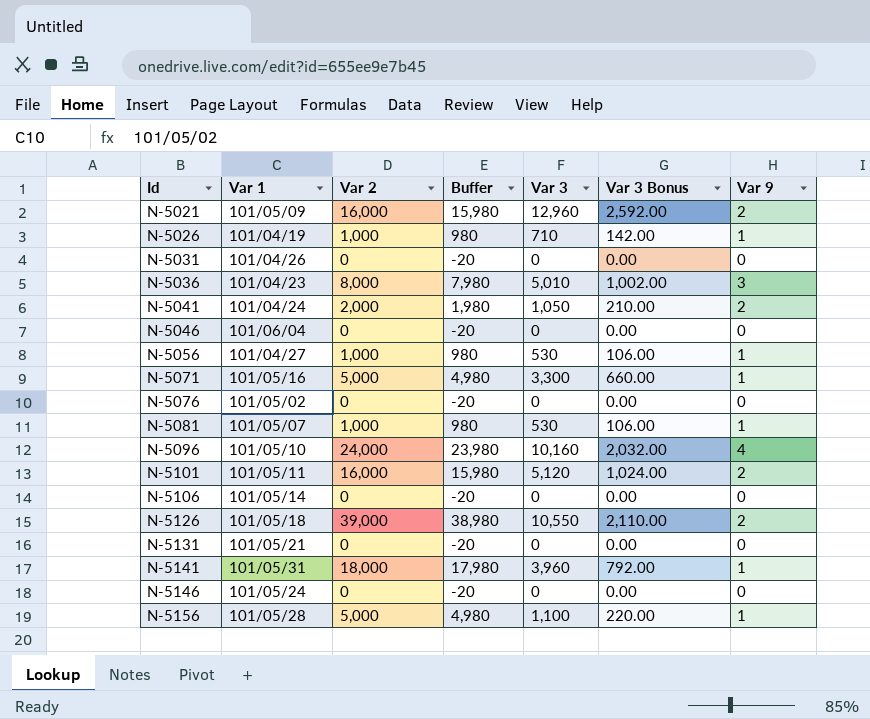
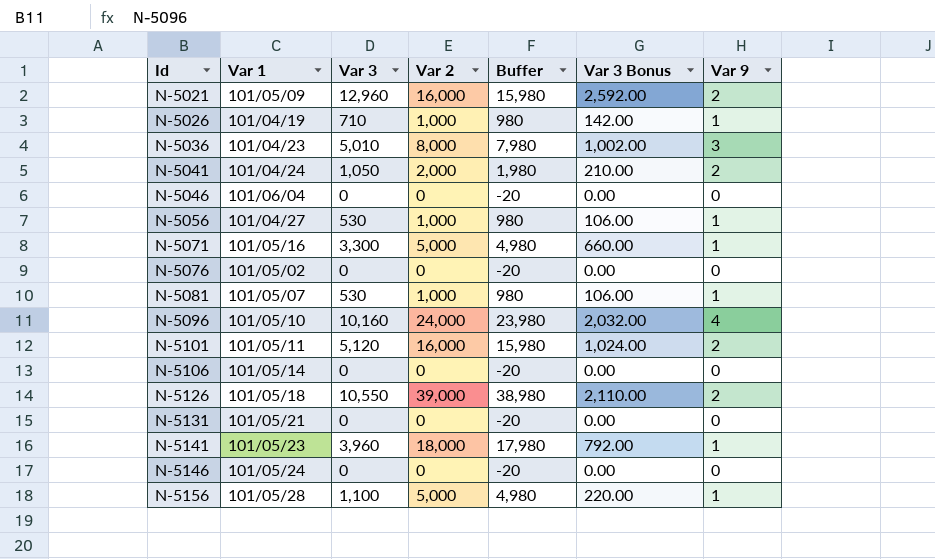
column Var 3 | position: 5 -> 3
row N-5031: 101/04/26 | 0 | -20 | 0 | 0.00 | 0 -> none
N-5141 | Var 1: 101/05/31 -> 101/05/23

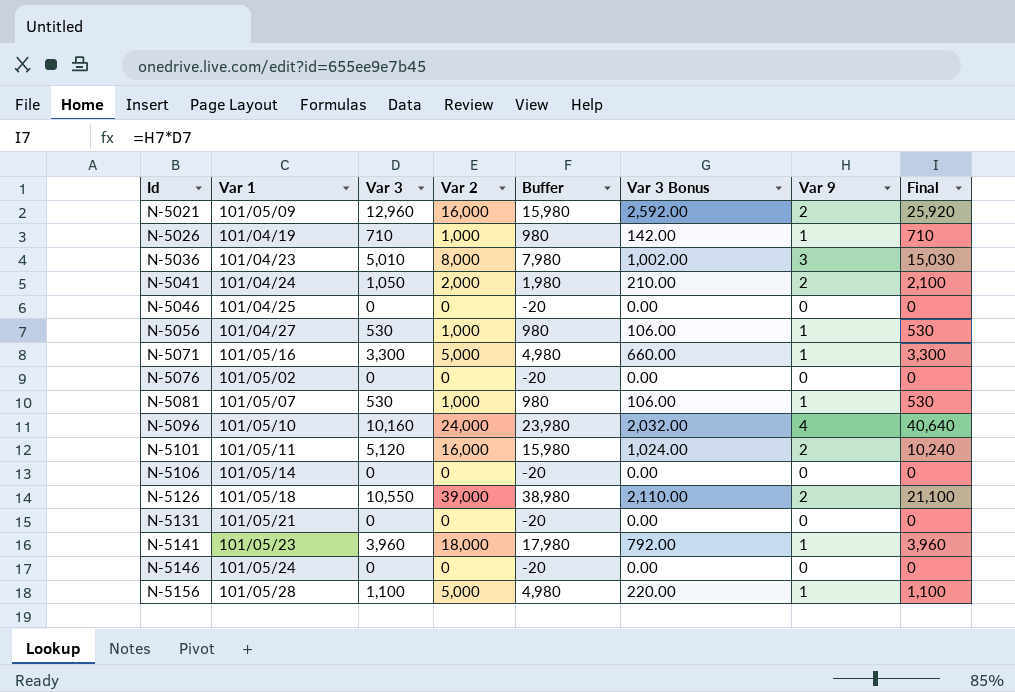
column Final | formula: none -> [Var 3] * [Var 9]
N-5046 | Var 1: 101/06/04 -> 101/04/25

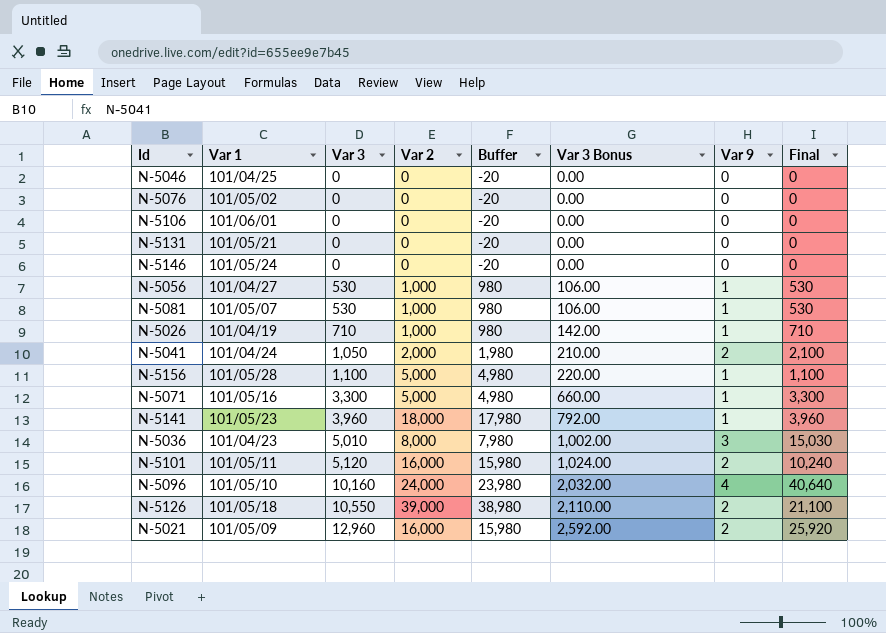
row order: Id ascending -> Var 3 ascending
N-5106 | Var 1: 101/05/14 -> 101/06/01

